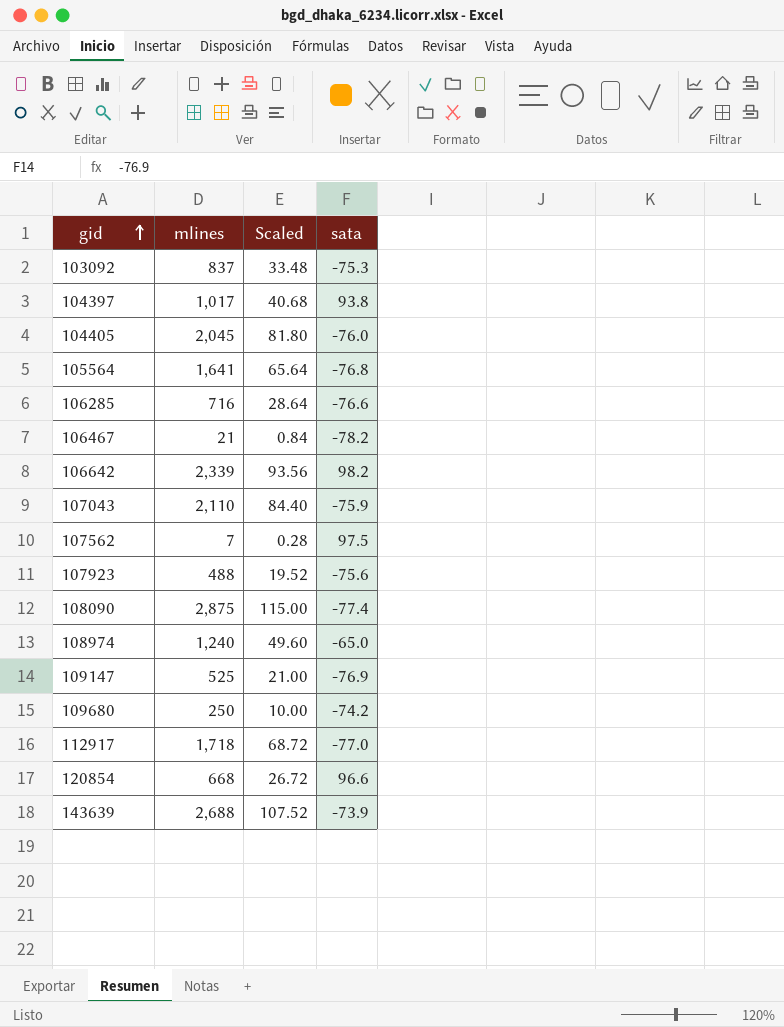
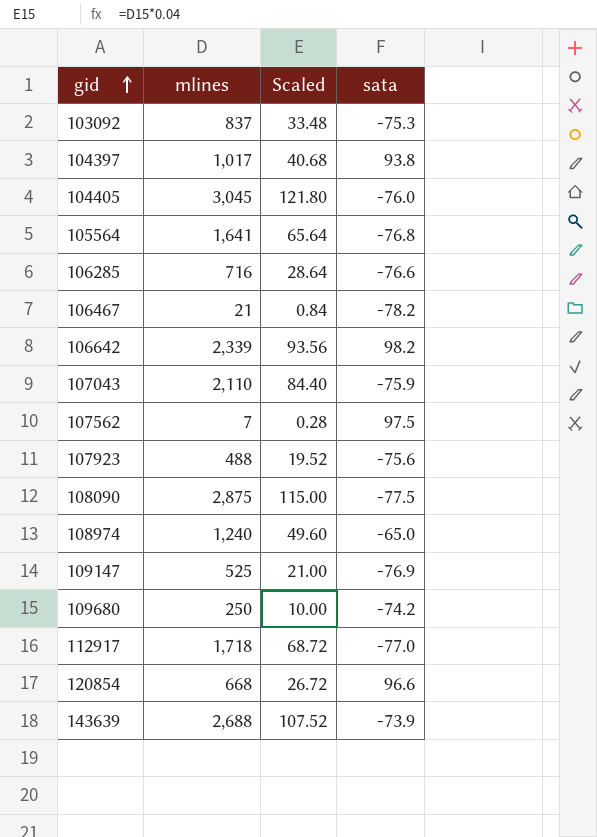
104405 | mlines: 2,045 -> 3,045
104405 | Scaled: 81.80 -> 121.80
108090 | sata: -77.4 -> -77.5

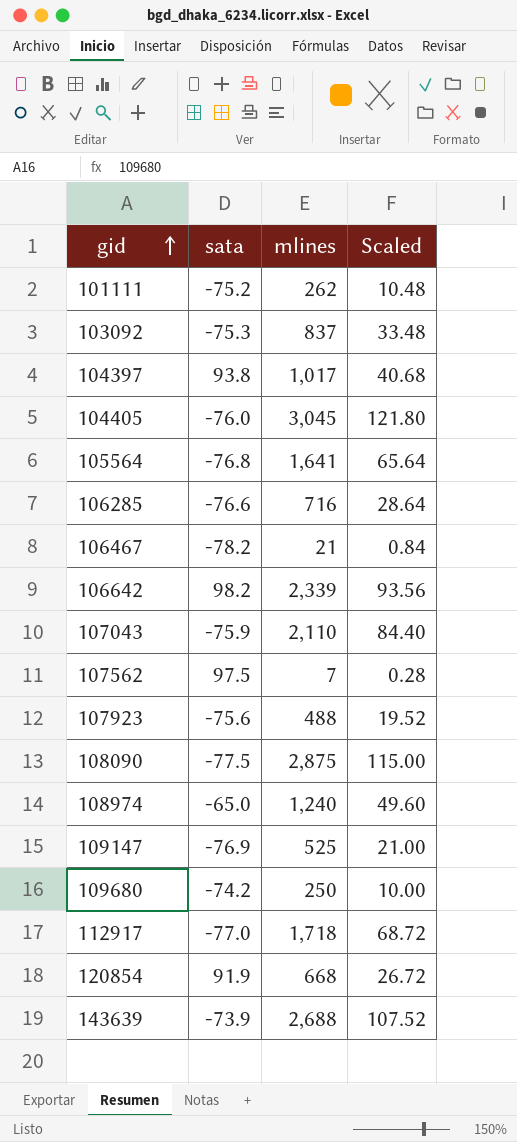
column sata | position: 4 -> 2
row 101111: none -> -75.2 | 262 | 10.48
120854 | sata: 96.6 -> 91.9

